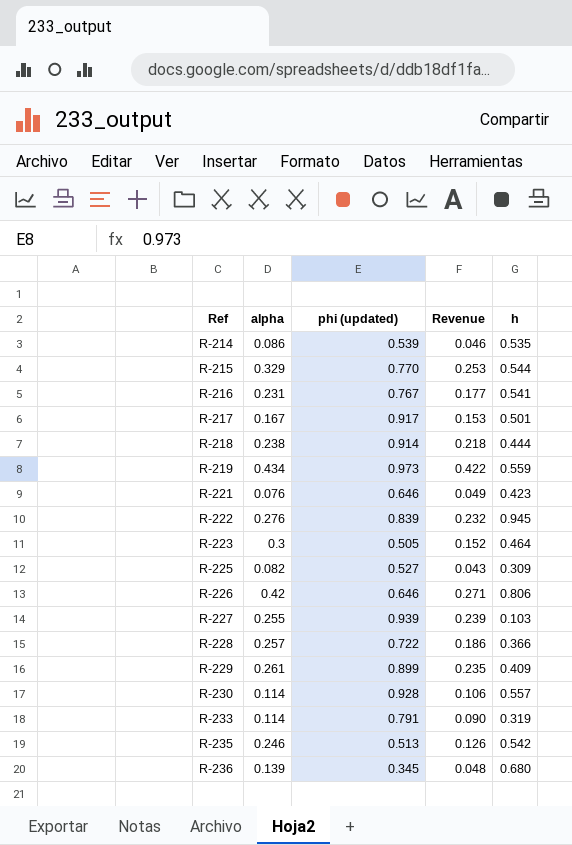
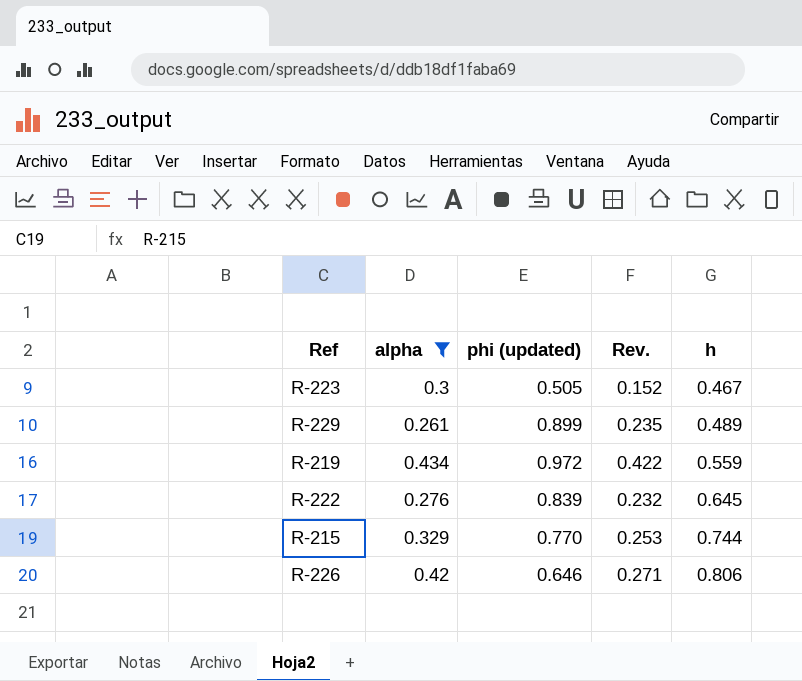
filter: none -> alpha >= 0.261
row order: Ref ascending -> h ascending
column name: Revenue -> Rev.
R-223 | h: 0.464 -> 0.467
R-229 | h: 0.409 -> 0.489
R-219 | phi (updated): 0.973 -> 0.972
R-222 | h: 0.945 -> 0.645
R-215 | h: 0.544 -> 0.744

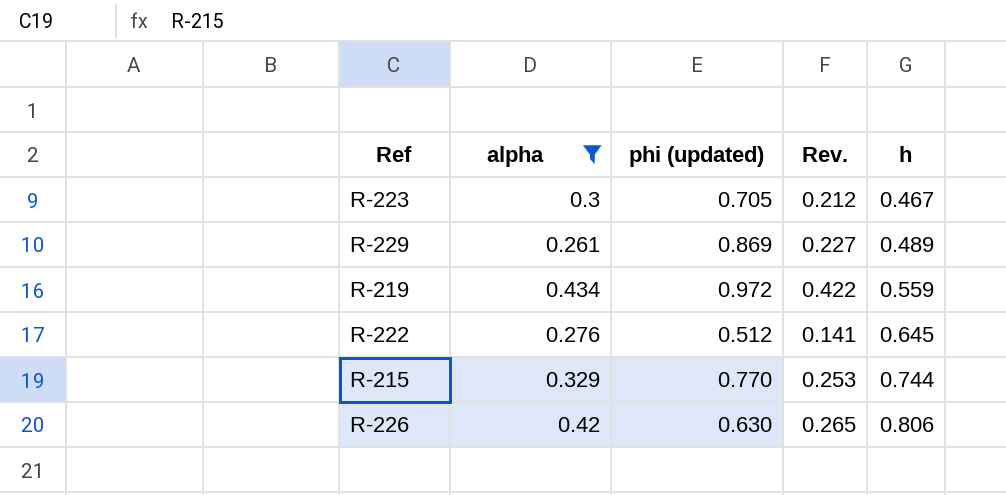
R-223 | phi (updated): 0.505 -> 0.705
R-223 | Rev.: 0.152 -> 0.212
R-229 | phi (updated): 0.899 -> 0.869
R-229 | Rev.: 0.235 -> 0.227
R-222 | phi (updated): 0.839 -> 0.512
R-222 | Rev.: 0.232 -> 0.141
R-226 | phi (updated): 0.646 -> 0.630
R-226 | Rev.: 0.271 -> 0.265

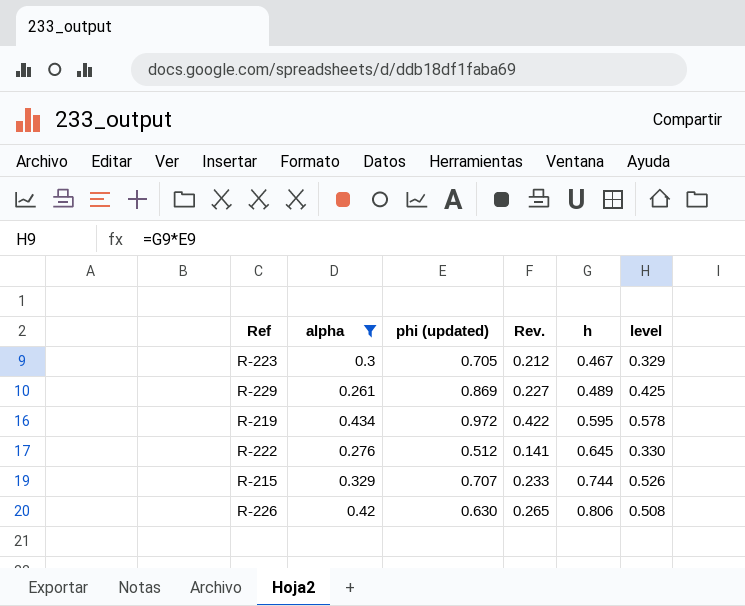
column level | formula: none -> [phi (updated)] * [h]
R-219 | h: 0.559 -> 0.595
R-215 | phi (updated): 0.770 -> 0.707
R-215 | Rev.: 0.253 -> 0.233

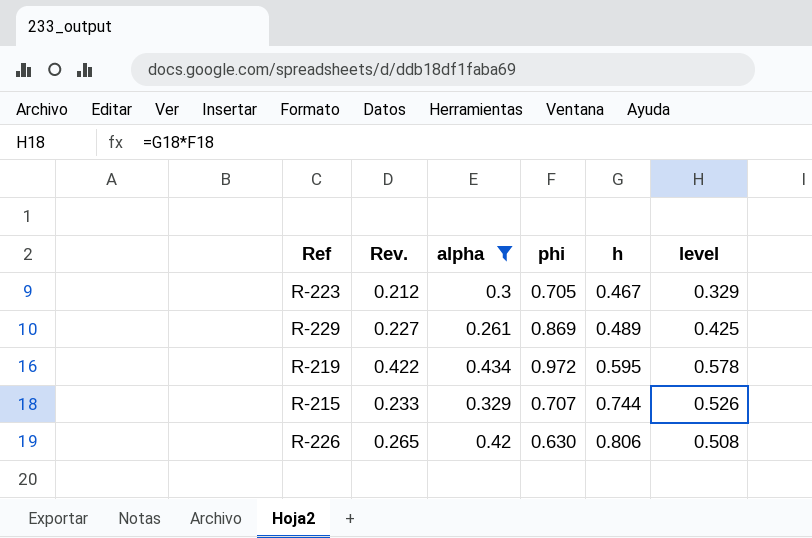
column Rev. | position: 4 -> 2
column name: phi (updated) -> phi
row R-222: 0.276 | 0.512 | 0.141 | 0.645 | 0.330 -> none

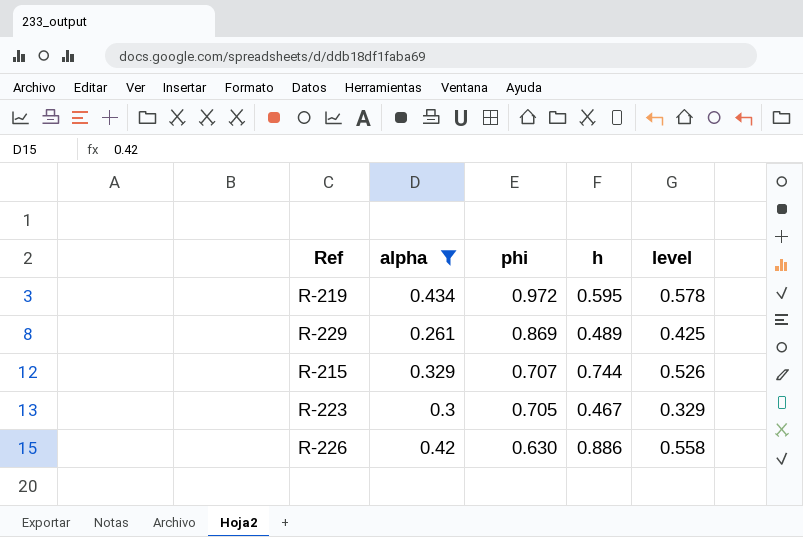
row order: h ascending -> phi descending
column Rev. | formula: [alpha] * [phi] -> none
R-226 | h: 0.806 -> 0.886
R-226 | level: 0.508 -> 0.558

